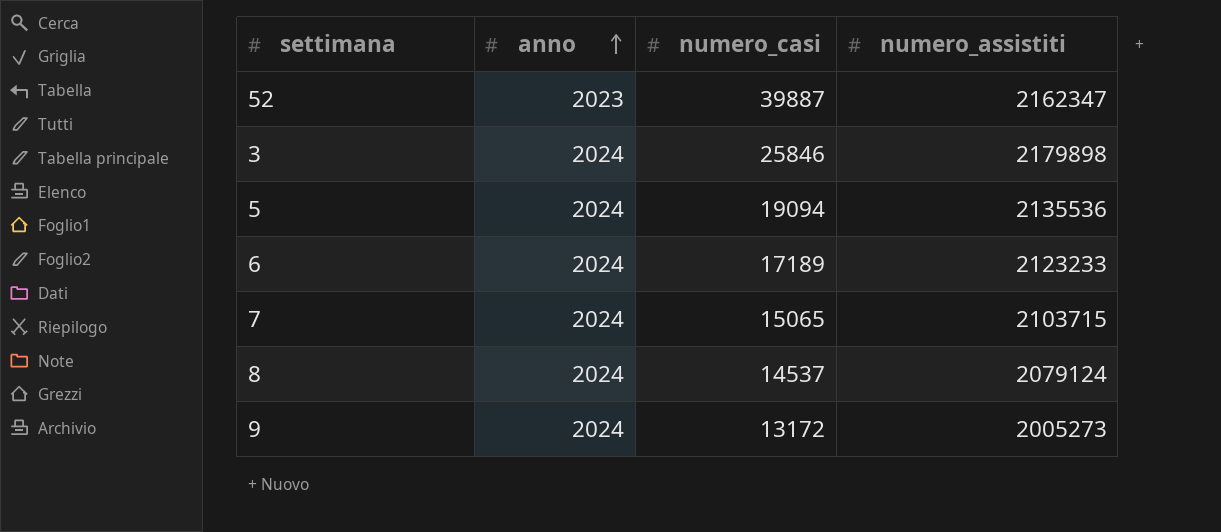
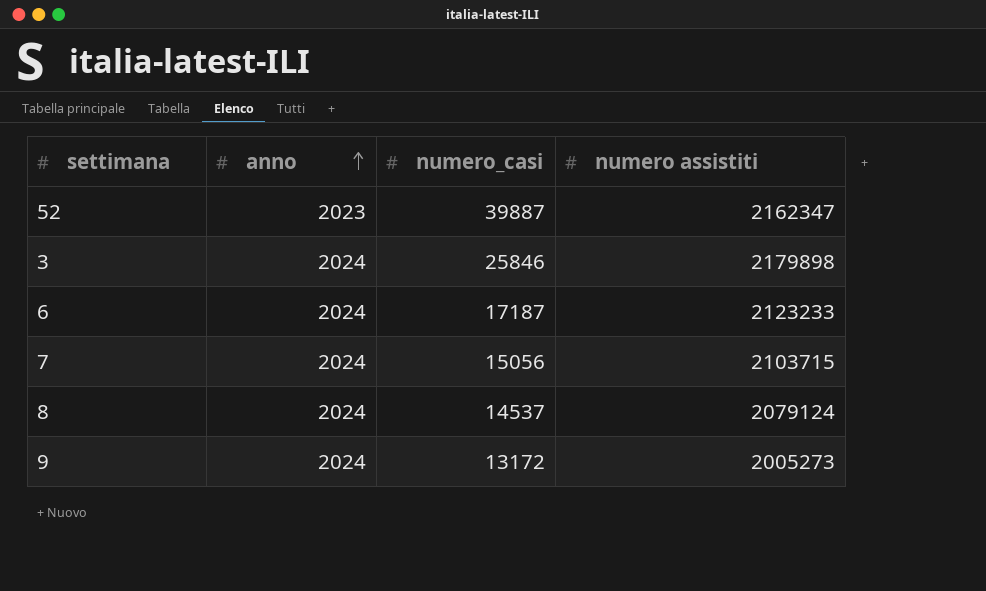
column name: numero_assistiti -> numero assistiti
row 5: 2024 | 19094 | 2135536 -> none
6 | numero_casi: 17189 -> 17187
7 | numero_casi: 15065 -> 15056

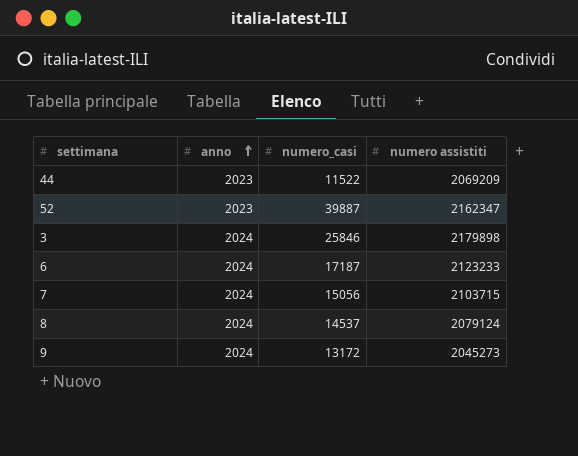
row 44: none -> 2023 | 11522 | 2069209
9 | numero assistiti: 2005273 -> 2045273

